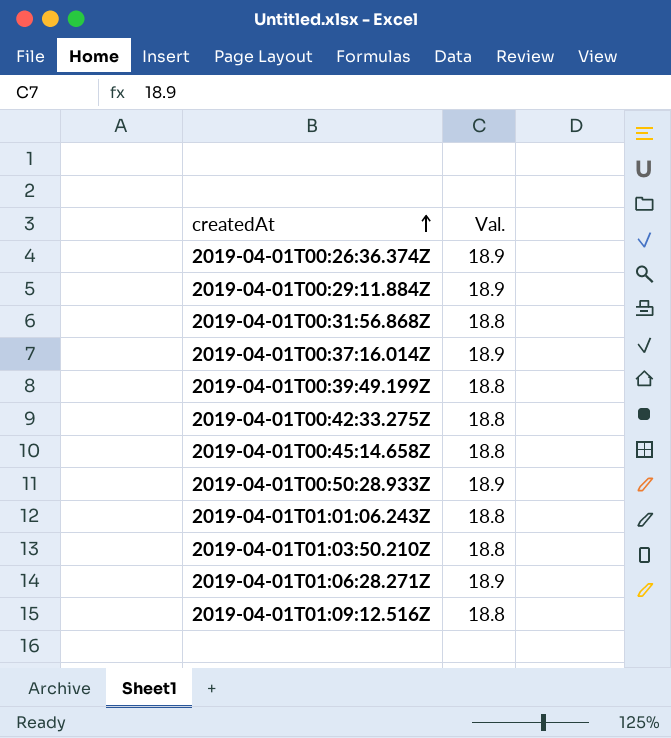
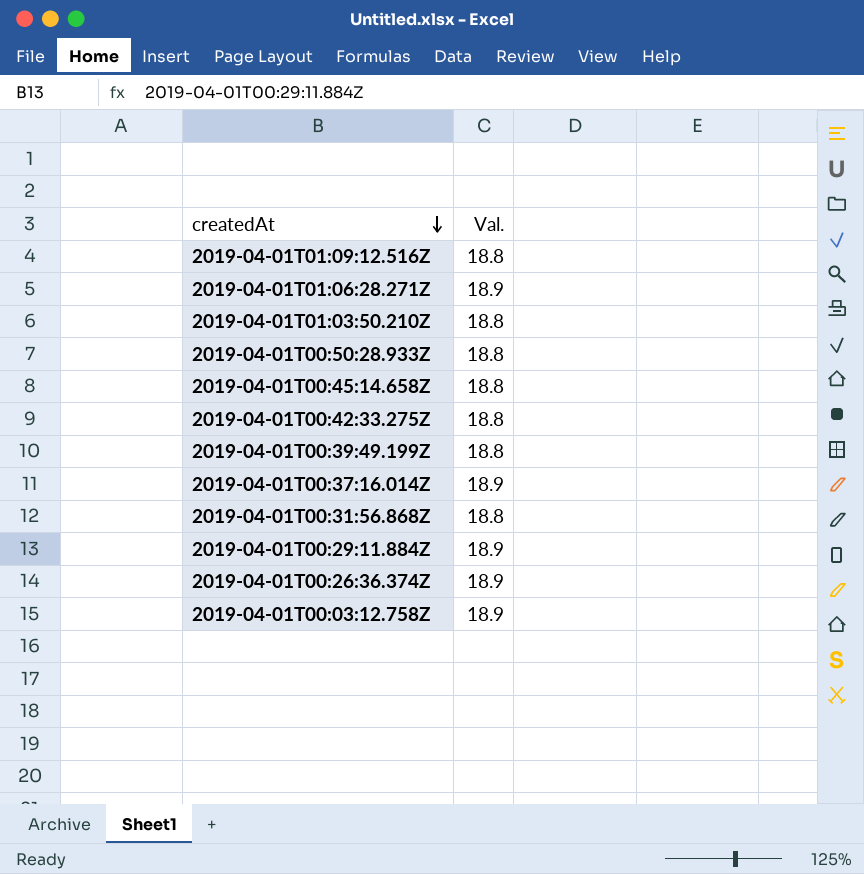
row order: createdAt ascending -> createdAt descending
row 2019-04-01T01:01:06.243Z: 18.8 -> none
2019-04-01T00:50:28.933Z | Val.: 18.9 -> 18.8
row 2019-04-01T00:03:12.758Z: none -> 18.9

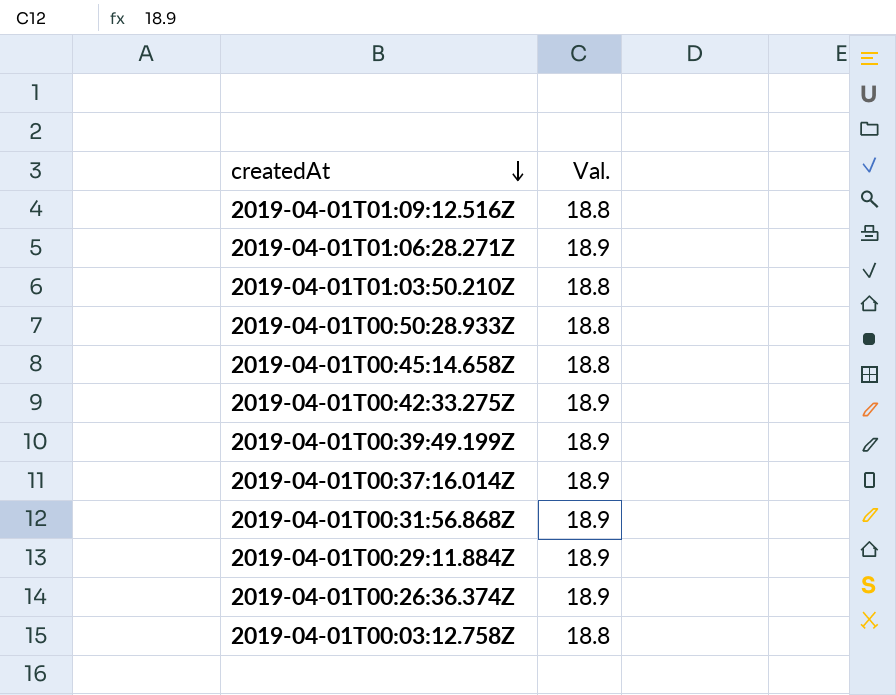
2019-04-01T00:42:33.275Z | Val.: 18.8 -> 18.9
2019-04-01T00:39:49.199Z | Val.: 18.8 -> 18.9
2019-04-01T00:31:56.868Z | Val.: 18.8 -> 18.9
2019-04-01T00:03:12.758Z | Val.: 18.9 -> 18.8

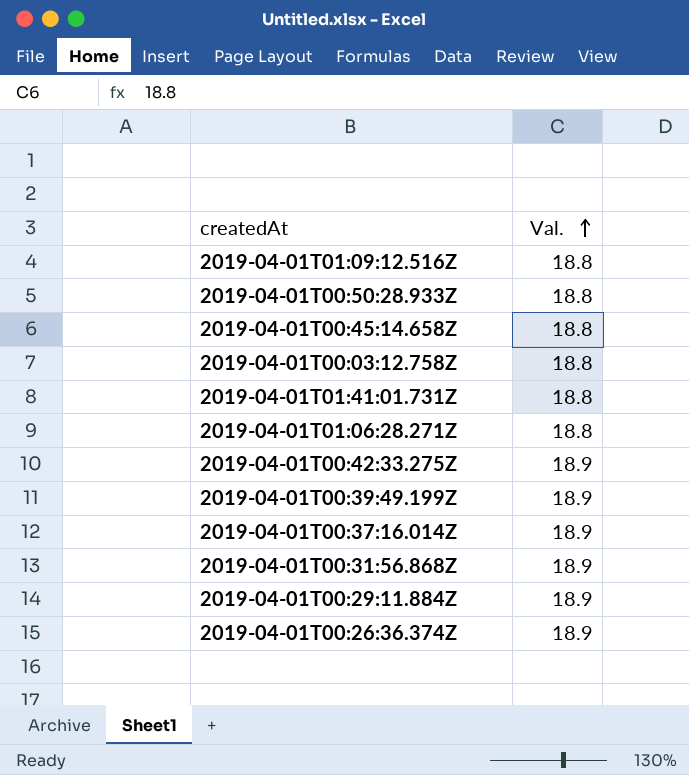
row order: createdAt descending -> Val. ascending
row 2019-04-01T01:03:50.210Z: 18.8 -> none
row 2019-04-01T01:41:01.731Z: none -> 18.8
2019-04-01T01:06:28.271Z | Val.: 18.9 -> 18.8

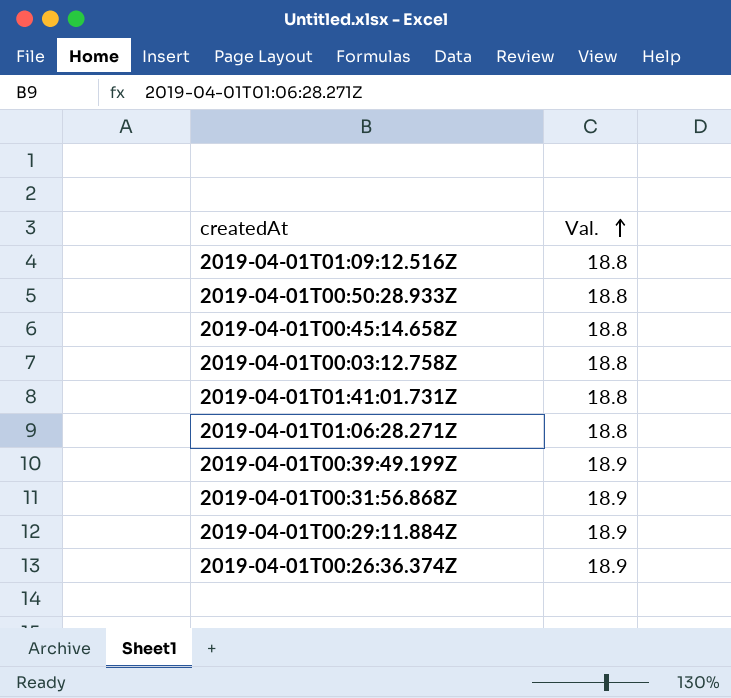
row 2019-04-01T00:42:33.275Z: 18.9 -> none
row 2019-04-01T00:37:16.014Z: 18.9 -> none

